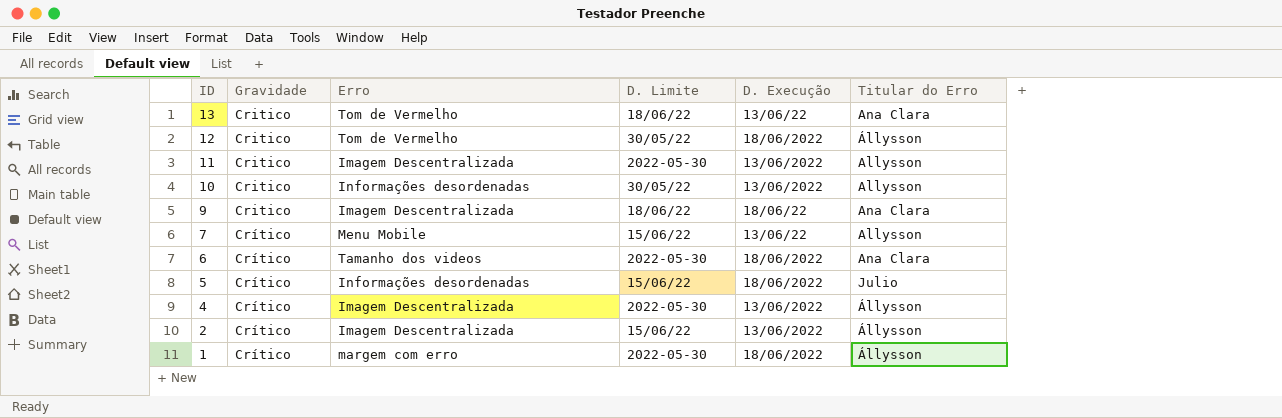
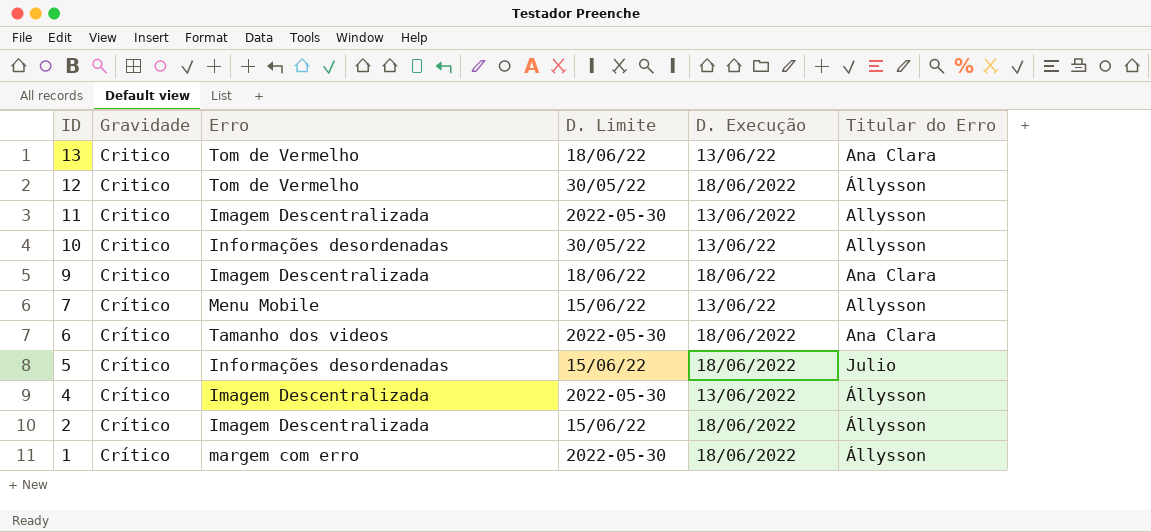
10 | D. Execução: 13/06/2022 -> 13/06/22
2 | D. Execução: 13/06/2022 -> 18/06/2022

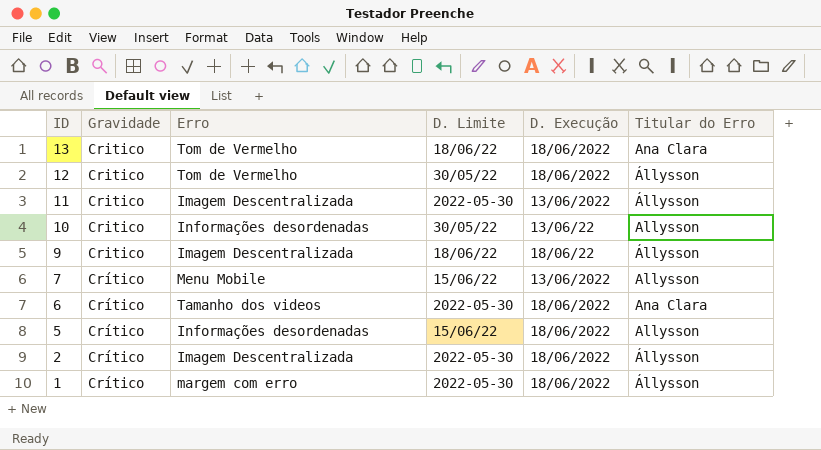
row 4: Crítico | Imagem Descentralizada | 2022-05-30 | 13/06/2022 | Állysson -> none
13 | D. Execução: 13/06/22 -> 18/06/2022
11 | Titular do Erro: Allysson -> Állysson
9 | Titular do Erro: Ana Clara -> Állysson
7 | D. Execução: 13/06/22 -> 13/06/2022
5 | Titular do Erro: Julio -> Allysson
2 | D. Limite: 15/06/22 -> 2022-05-30

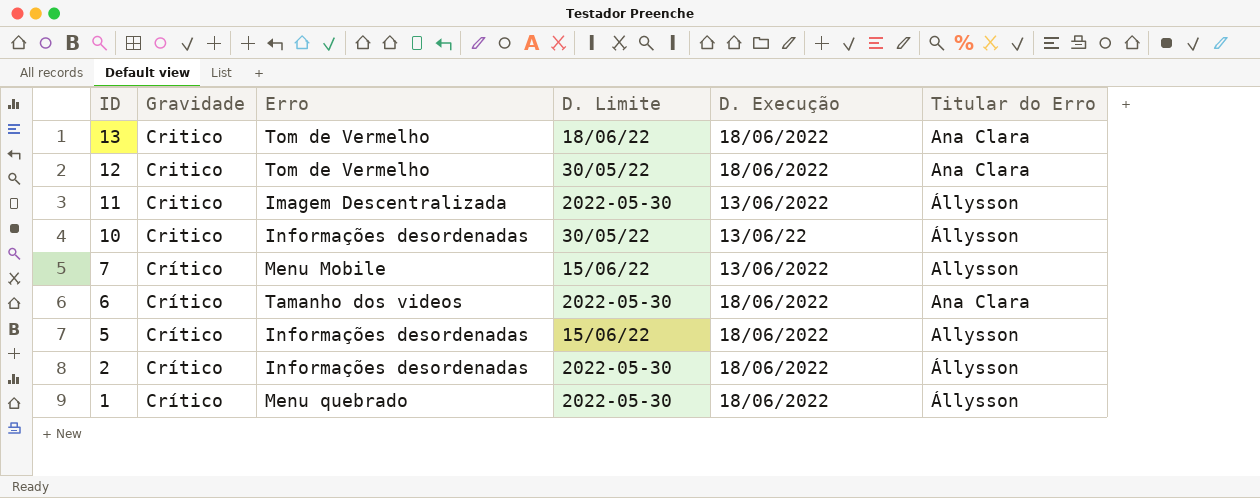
row 9: Critico | Imagem Descentralizada | 18/06/22 | 18/06/22 | Állysson -> none
12 | Titular do Erro: Állysson -> Ana Clara
10 | Titular do Erro: Allysson -> Állysson
2 | Erro: Imagem Descentralizada -> Informações desordenadas
1 | Erro: margem com erro -> Menu quebrado

